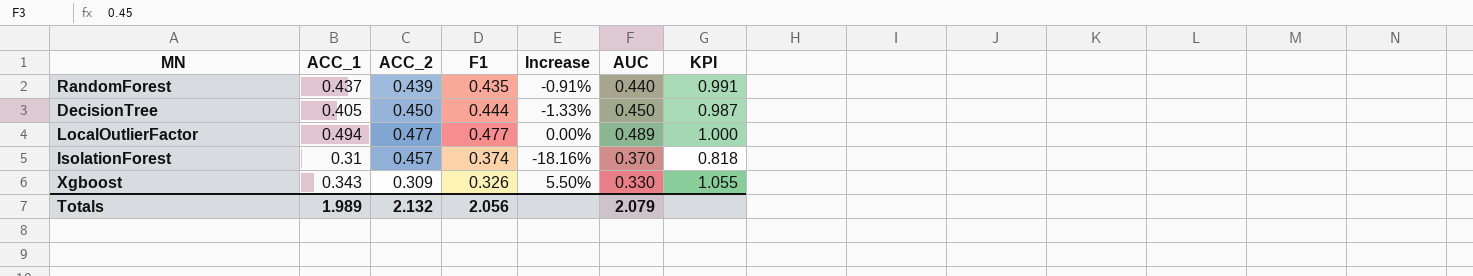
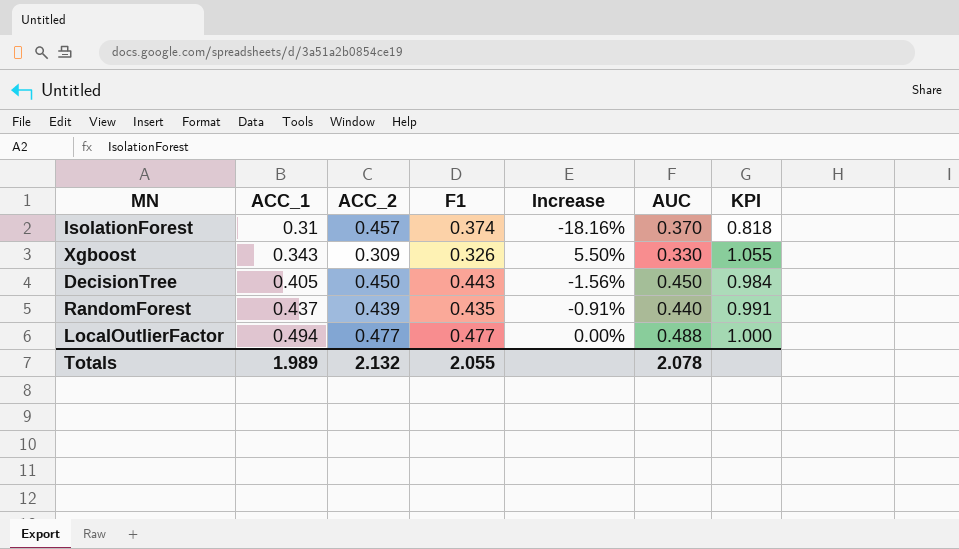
row order: none -> ACC_1 ascending
DecisionTree | F1: 0.444 -> 0.443
DecisionTree | Increase: -1.33% -> -1.56%
DecisionTree | KPI: 0.987 -> 0.984
LocalOutlierFactor | AUC: 0.489 -> 0.488
Totals | F1: 2.056 -> 2.055
Totals | AUC: 2.079 -> 2.078

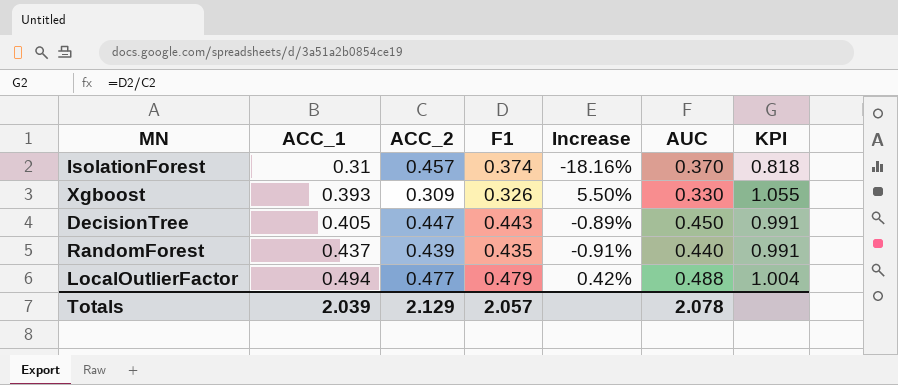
Xgboost | ACC_1: 0.343 -> 0.393
DecisionTree | ACC_2: 0.450 -> 0.447
DecisionTree | Increase: -1.56% -> -0.89%
DecisionTree | KPI: 0.984 -> 0.991
LocalOutlierFactor | F1: 0.477 -> 0.479
LocalOutlierFactor | Increase: 0.00% -> 0.42%
LocalOutlierFactor | KPI: 1.000 -> 1.004
Totals | ACC_1: 1.989 -> 2.039
Totals | ACC_2: 2.132 -> 2.129
Totals | F1: 2.055 -> 2.057

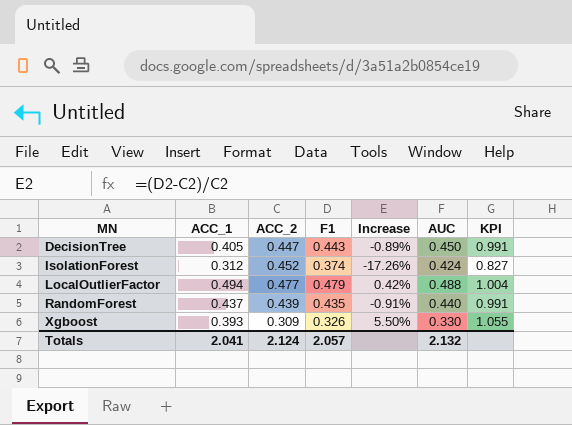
row order: ACC_1 ascending -> MN ascending
IsolationForest | ACC_1: 0.31 -> 0.312
IsolationForest | ACC_2: 0.457 -> 0.452
IsolationForest | Increase: -18.16% -> -17.26%
IsolationForest | AUC: 0.370 -> 0.424
IsolationForest | KPI: 0.818 -> 0.827
Totals | ACC_1: 2.039 -> 2.041
Totals | ACC_2: 2.129 -> 2.124
Totals | AUC: 2.078 -> 2.132

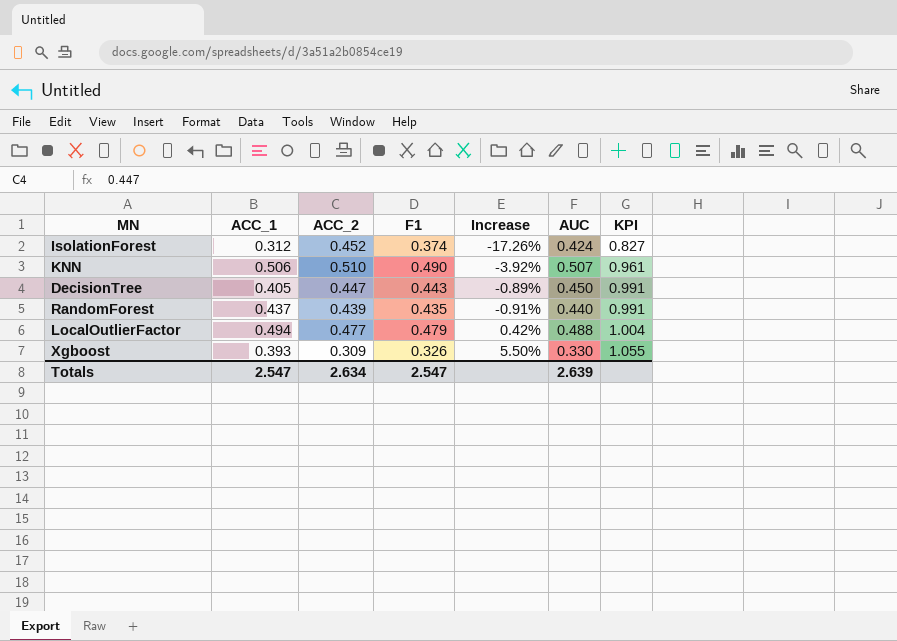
row order: MN ascending -> KPI ascending
row KNN: none -> 0.506 | 0.510 | 0.490 | -3.92% | 0.507 | 0.961
Totals | ACC_1: 2.041 -> 2.547
Totals | ACC_2: 2.124 -> 2.634
Totals | F1: 2.057 -> 2.547
Totals | AUC: 2.132 -> 2.639

